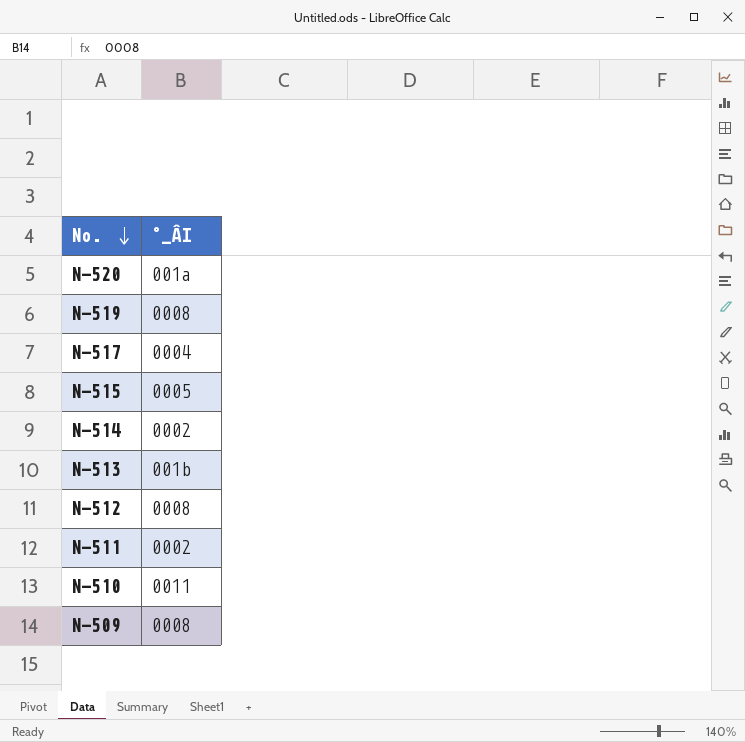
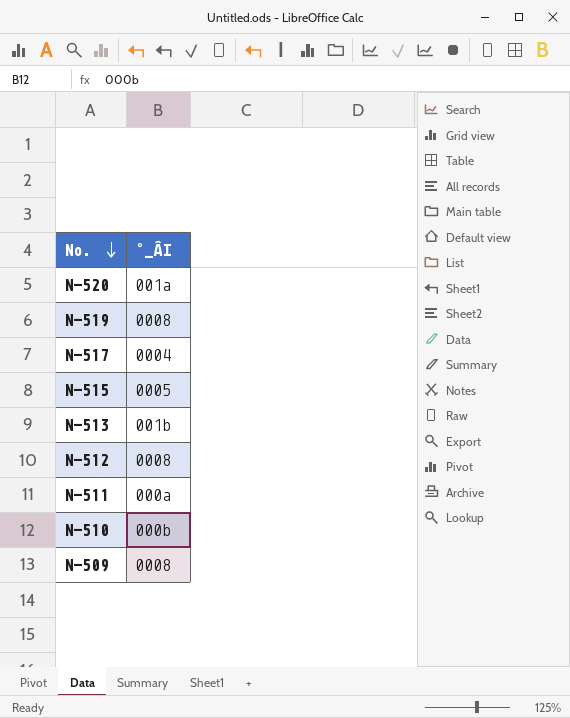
row N-514: 0002 -> none
N-511 | °_ÂI: 0002 -> 000a
N-510 | °_ÂI: 0011 -> 000b

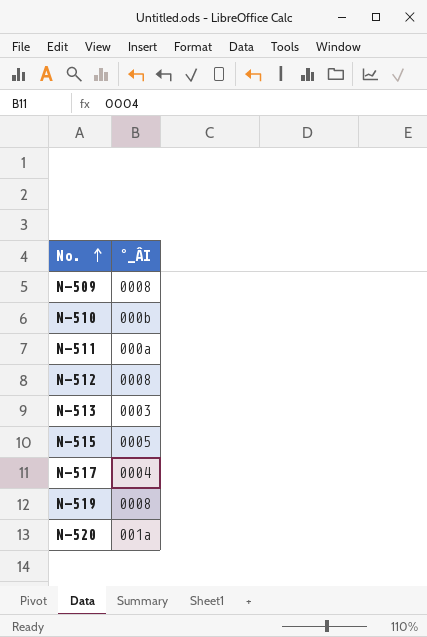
row order: No. descending -> No. ascending
N-513 | °_ÂI: 001b -> 0003

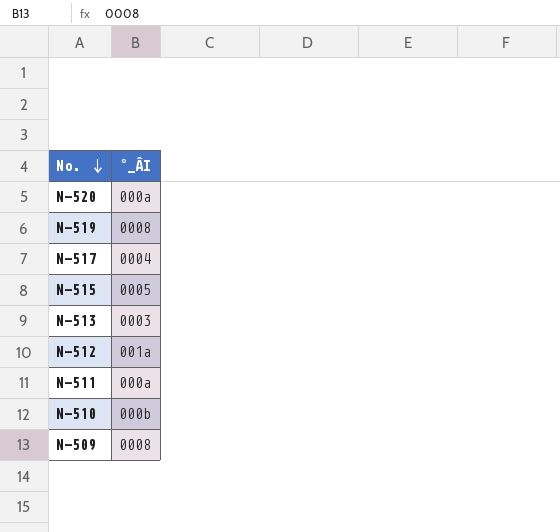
row order: No. ascending -> No. descending
N-520 | °_ÂI: 001a -> 000a
N-512 | °_ÂI: 0008 -> 001a

